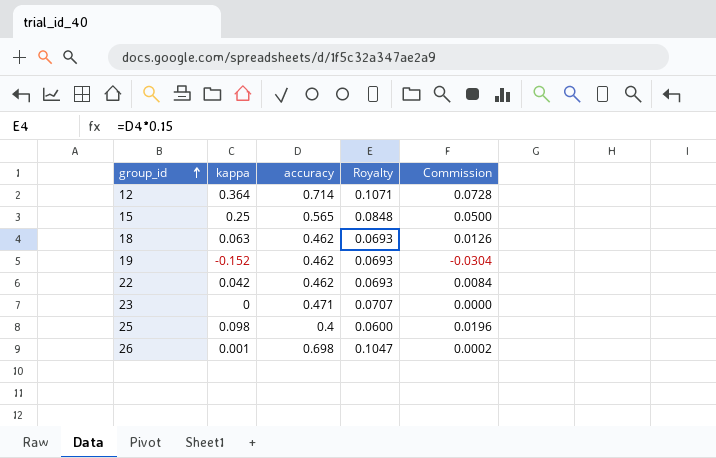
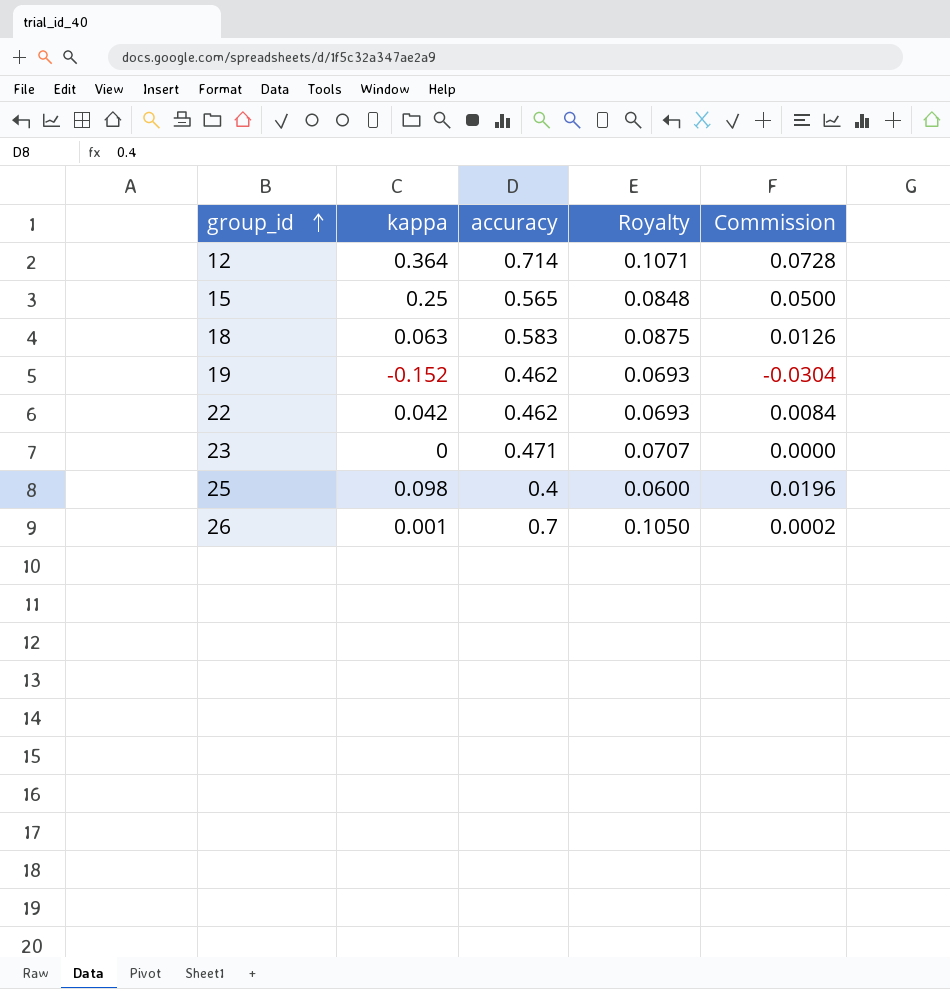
18 | accuracy: 0.462 -> 0.583
18 | Royalty: 0.0693 -> 0.0875
26 | accuracy: 0.698 -> 0.7
26 | Royalty: 0.1047 -> 0.1050

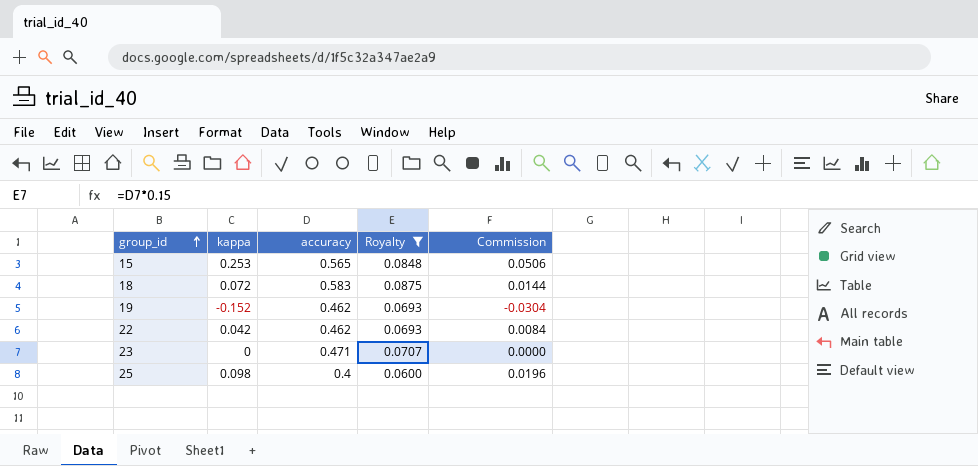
filter: none -> Royalty <= 0.0875
15 | kappa: 0.25 -> 0.253
15 | Commission: 0.0500 -> 0.0506
18 | kappa: 0.063 -> 0.072
18 | Commission: 0.0126 -> 0.0144

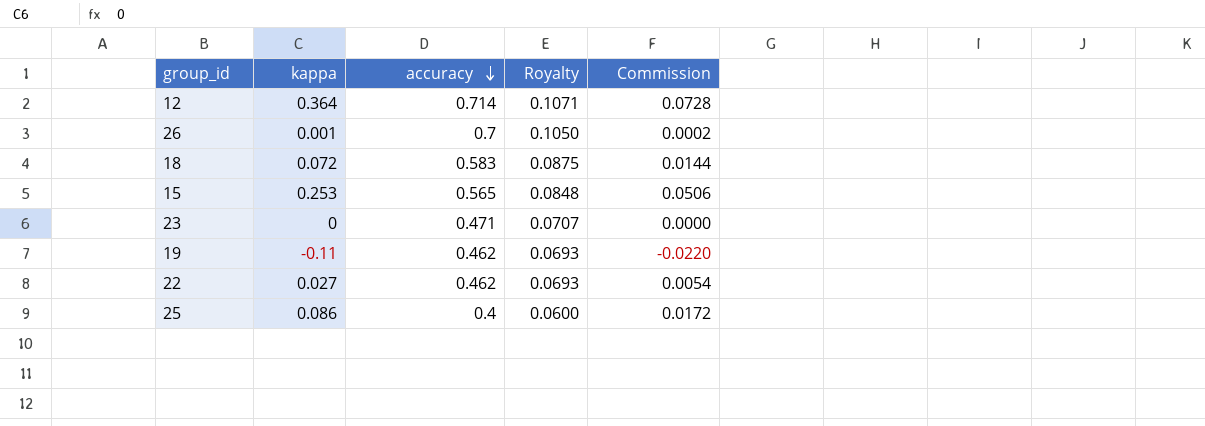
filter: Royalty <= 0.0875 -> none
row order: group_id ascending -> accuracy descending
19 | kappa: -0.152 -> -0.11
19 | Commission: -0.0304 -> -0.0220
22 | kappa: 0.042 -> 0.027
22 | Commission: 0.0084 -> 0.0054
25 | kappa: 0.098 -> 0.086
25 | Commission: 0.0196 -> 0.0172

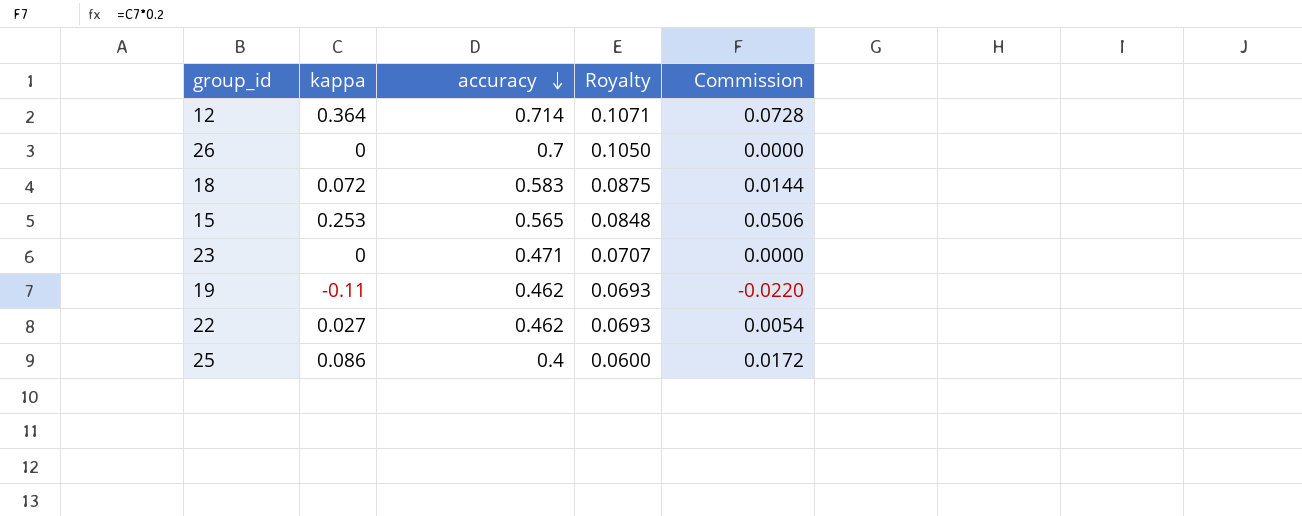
26 | kappa: 0.001 -> 0
26 | Commission: 0.0002 -> 0.0000

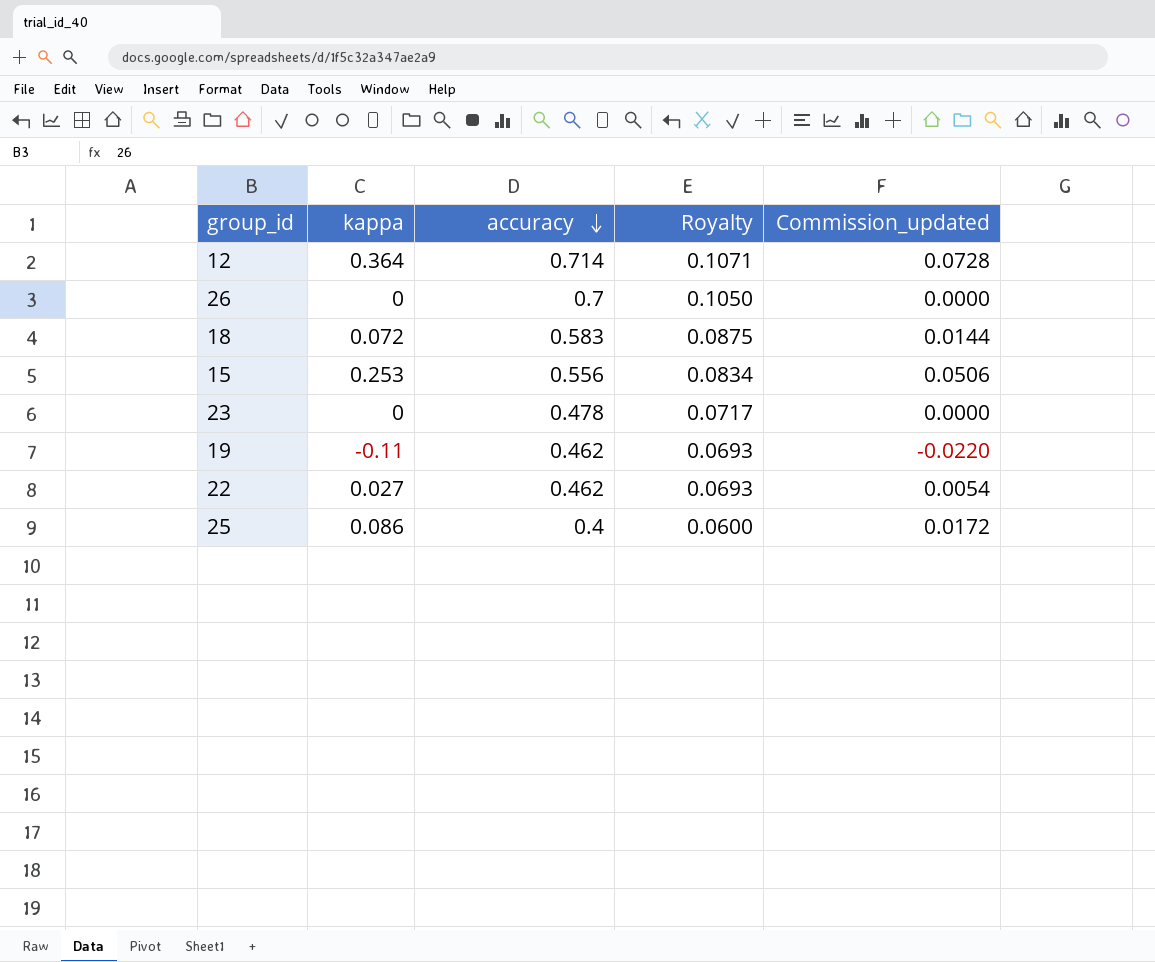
column name: Commission -> Commission_updated
15 | accuracy: 0.565 -> 0.556
15 | Royalty: 0.0848 -> 0.0834
23 | accuracy: 0.471 -> 0.478
23 | Royalty: 0.0707 -> 0.0717

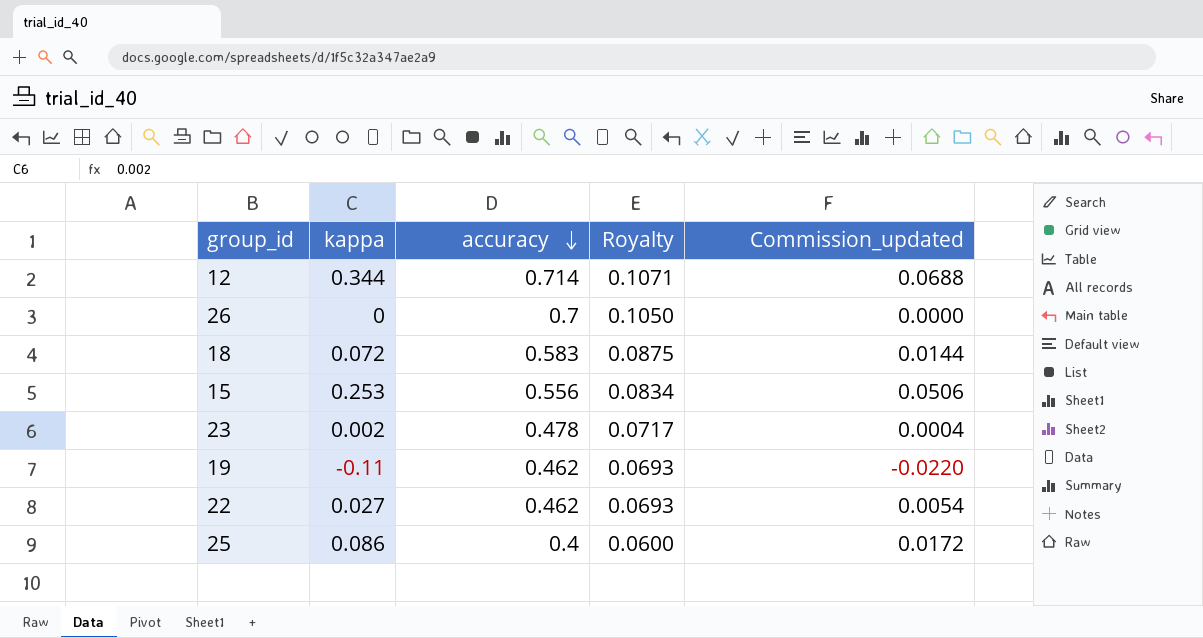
12 | kappa: 0.364 -> 0.344
12 | Commission_updated: 0.0728 -> 0.0688
23 | kappa: 0 -> 0.002
23 | Commission_updated: 0.0000 -> 0.0004

